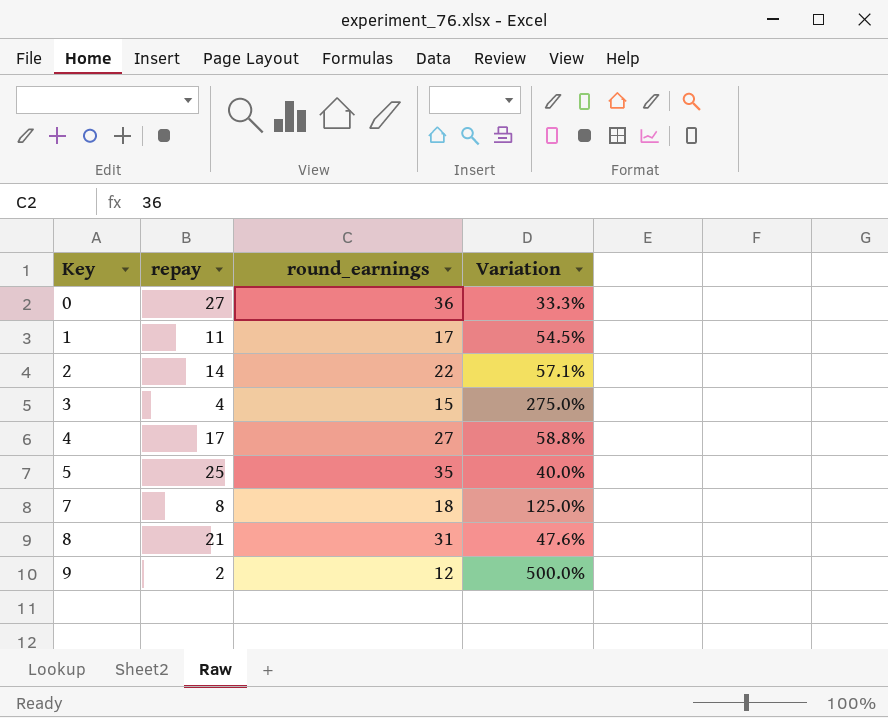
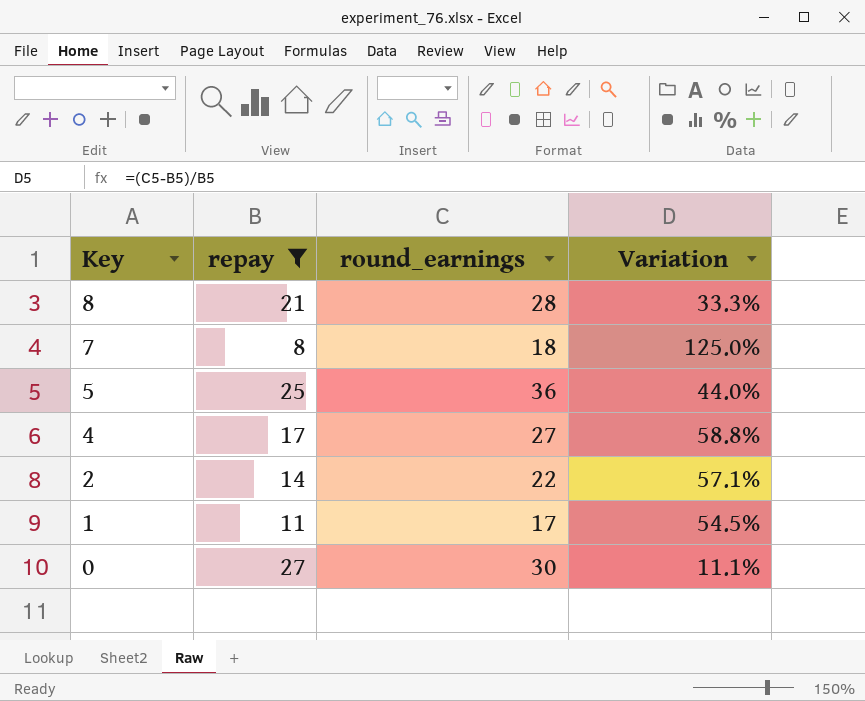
filter: none -> repay >= 8
row order: Key ascending -> Key descending
8 | round_earnings: 31 -> 28
8 | Variation: 47.6% -> 33.3%
5 | round_earnings: 35 -> 36
5 | Variation: 40.0% -> 44.0%
0 | round_earnings: 36 -> 30
0 | Variation: 33.3% -> 11.1%

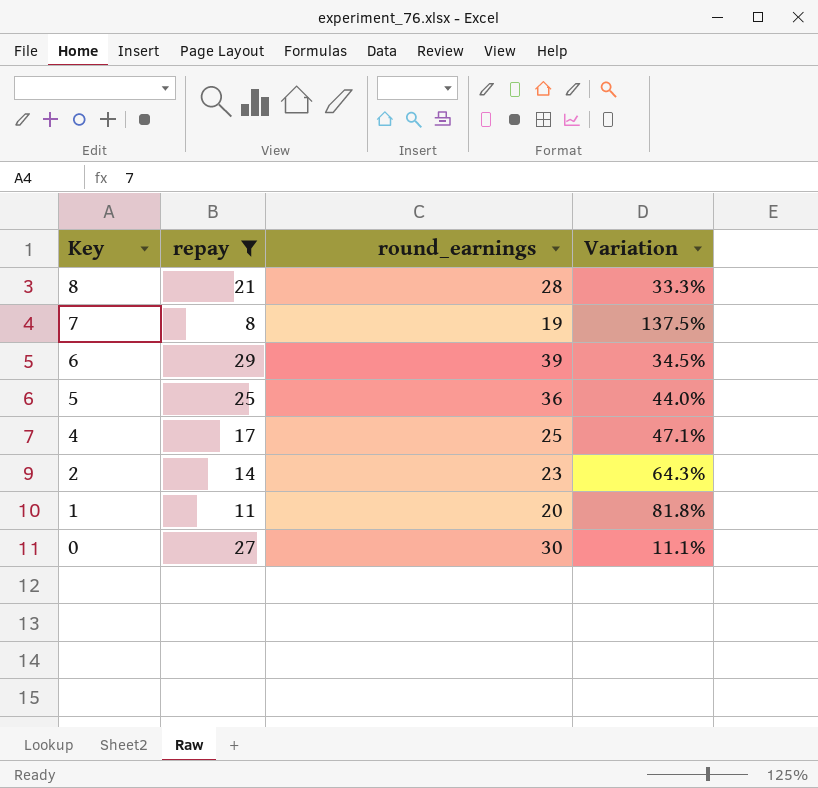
7 | round_earnings: 18 -> 19
7 | Variation: 125.0% -> 137.5%
row 6: none -> 29 | 39 | 34.5%
4 | round_earnings: 27 -> 25
4 | Variation: 58.8% -> 47.1%
2 | round_earnings: 22 -> 23
2 | Variation: 57.1% -> 64.3%
1 | round_earnings: 17 -> 20
1 | Variation: 54.5% -> 81.8%

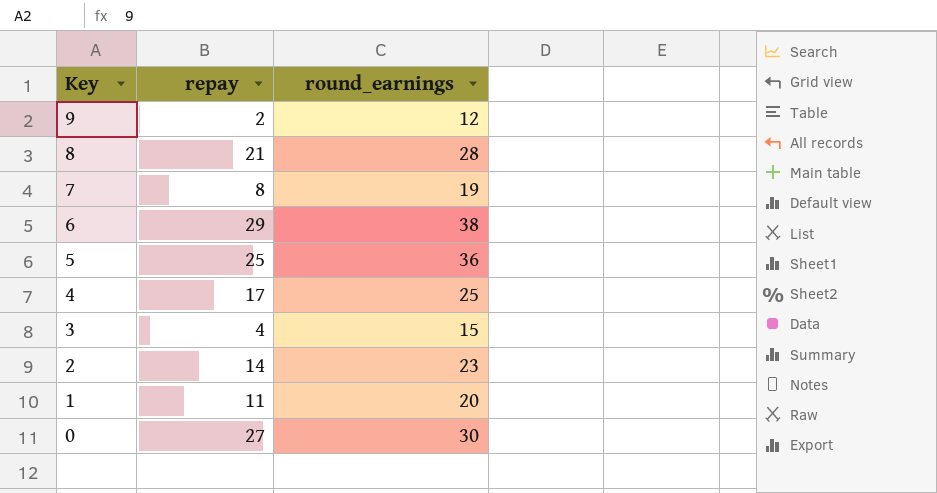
filter: repay >= 8 -> none
column Variation | formula: ([round_earnings] - [repay]) / [repay] -> none
6 | round_earnings: 39 -> 38

